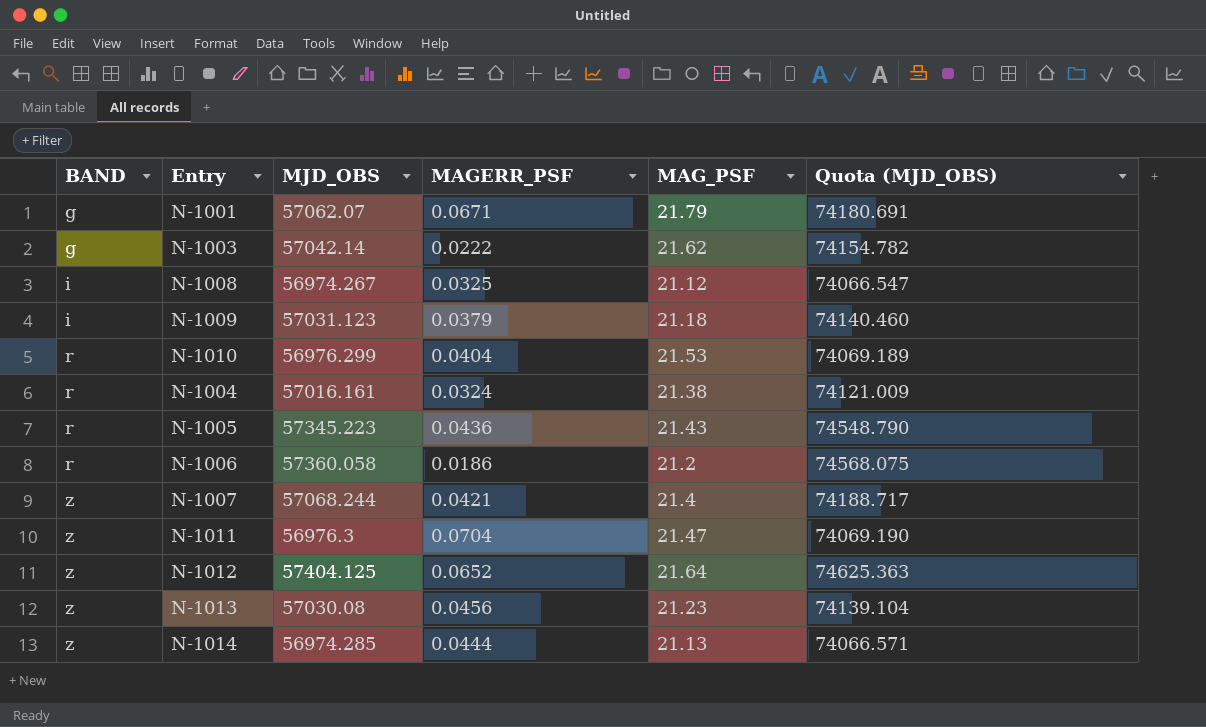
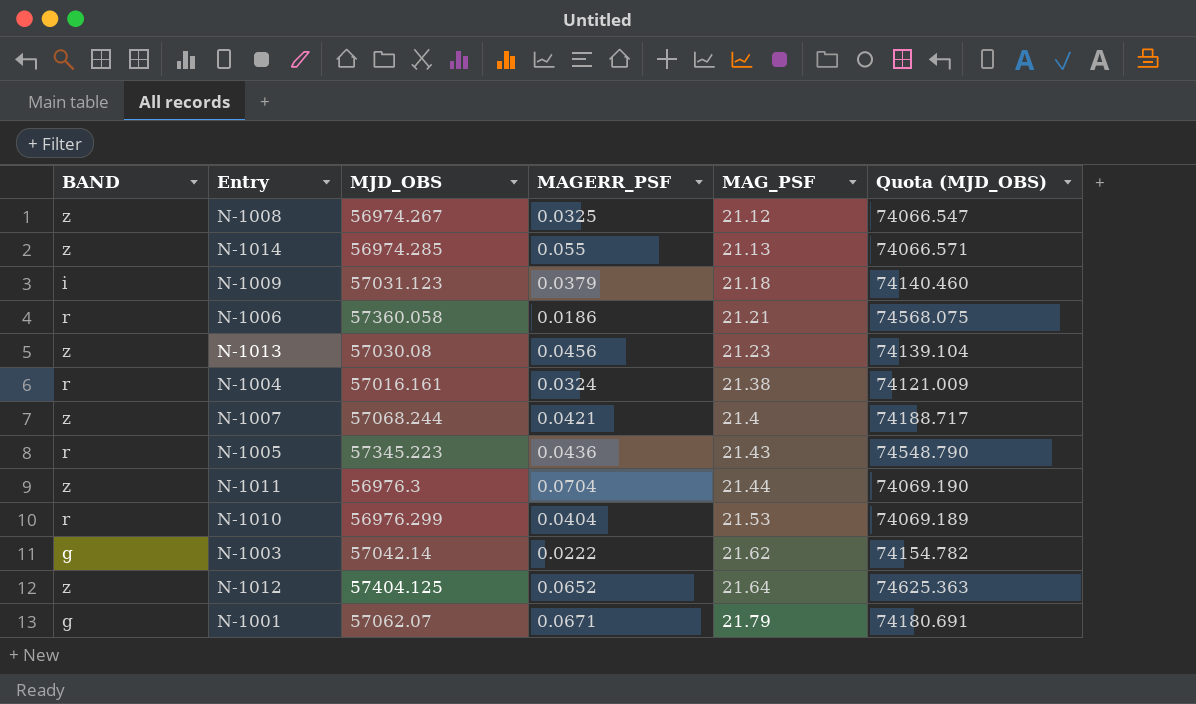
row order: BAND ascending -> MAG_PSF ascending
N-1008 | BAND: i -> z
N-1014 | MAGERR_PSF: 0.0444 -> 0.055
N-1006 | MAG_PSF: 21.2 -> 21.21
N-1011 | MAG_PSF: 21.47 -> 21.44

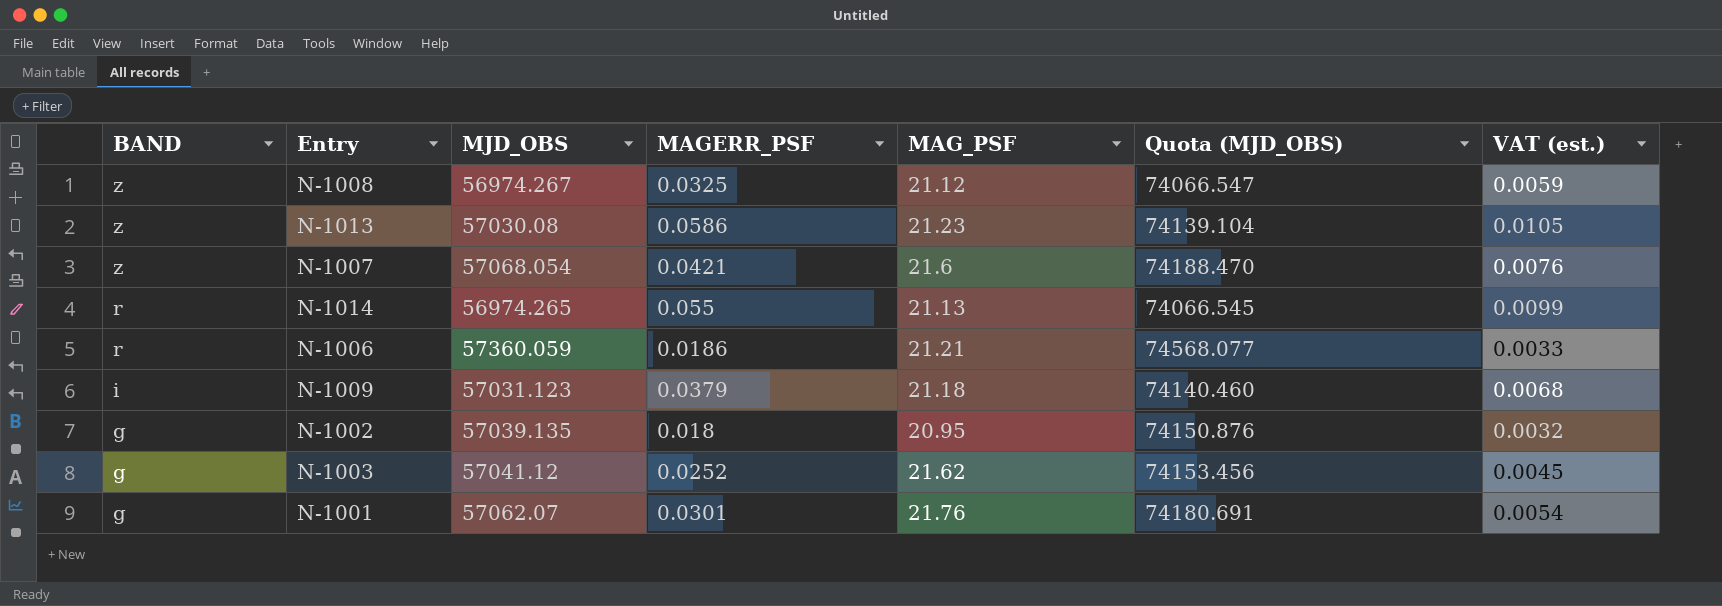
row order: MAG_PSF ascending -> BAND descending
column VAT (est.) | formula: none -> [MAGERR_PSF] * 0.18
row N-1004: r | 57016.161 | 0.0324 | 21.38 | 74121.009 -> none
row N-1005: r | 57345.223 | 0.0436 | 21.43 | 74548.790 -> none
row N-1011: z | 56976.3 | 0.0704 | 21.44 | 74069.190 -> none
row N-1010: r | 56976.299 | 0.0404 | 21.53 | 74069.189 -> none
row N-1012: z | 57404.125 | 0.0652 | 21.64 | 74625.363 -> none
N-1013 | MAGERR_PSF: 0.0456 -> 0.0586
N-1007 | MJD_OBS: 57068.244 -> 57068.054
N-1007 | MAG_PSF: 21.4 -> 21.6
N-1007 | Quota (MJD_OBS): 74188.717 -> 74188.470
N-1014 | BAND: z -> r
N-1014 | MJD_OBS: 56974.285 -> 56974.265
N-1014 | Quota (MJD_OBS): 74066.571 -> 74066.545
N-1006 | MJD_OBS: 57360.058 -> 57360.059
N-1006 | Quota (MJD_OBS): 74568.075 -> 74568.077
row N-1002: none -> g | 57039.135 | 0.018 | 20.95 | 74150.876 | 0.0032
N-1003 | MJD_OBS: 57042.14 -> 57041.12
N-1003 | MAGERR_PSF: 0.0222 -> 0.0252
N-1003 | Quota (MJD_OBS): 74154.782 -> 74153.456
N-1001 | MAGERR_PSF: 0.0671 -> 0.0301
N-1001 | MAG_PSF: 21.79 -> 21.76

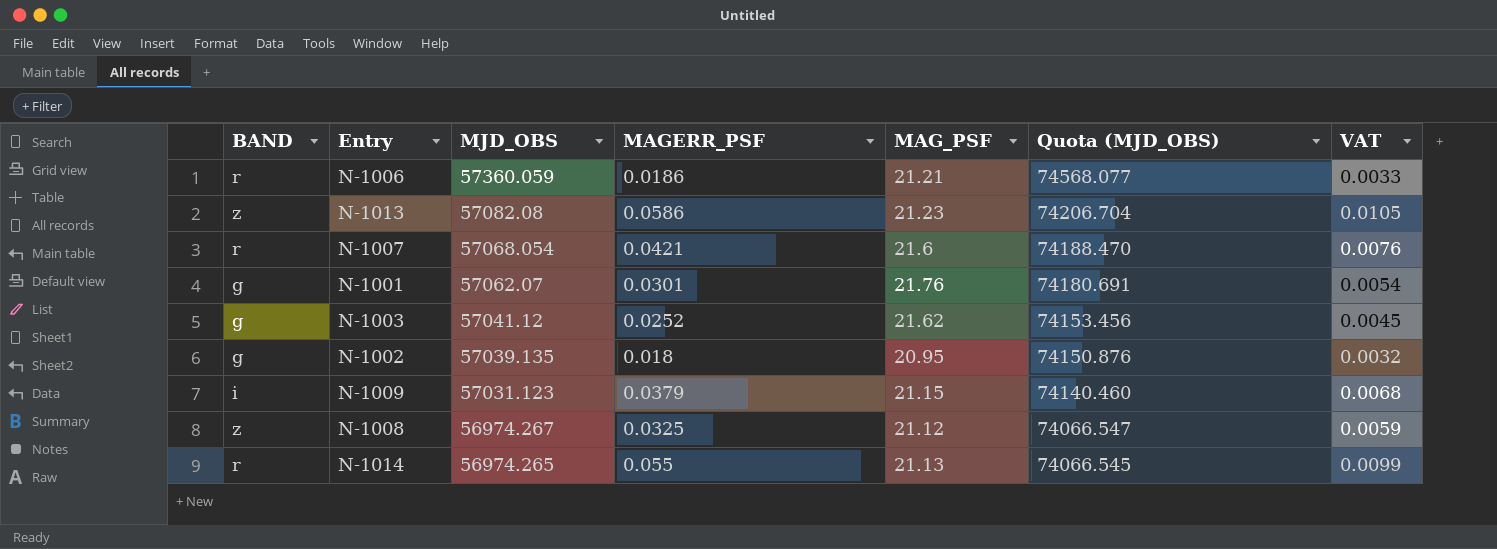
row order: BAND descending -> MJD_OBS descending
column name: VAT (est.) -> VAT
N-1013 | MJD_OBS: 57030.08 -> 57082.08
N-1013 | Quota (MJD_OBS): 74139.104 -> 74206.704
N-1007 | BAND: z -> r
N-1009 | MAG_PSF: 21.18 -> 21.15

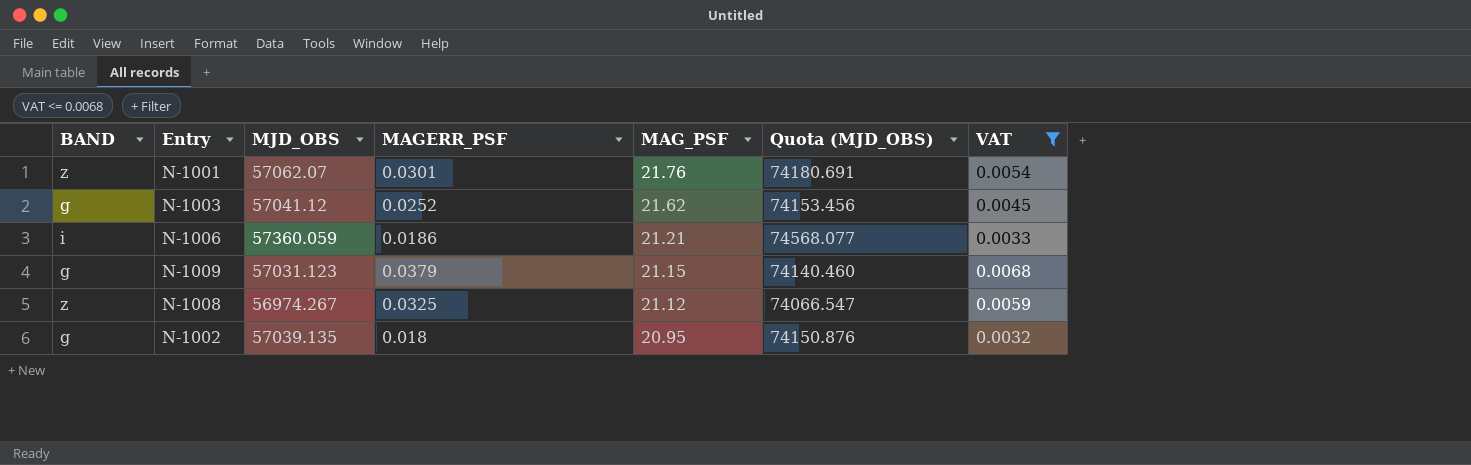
filter: none -> VAT <= 0.0068
row order: MJD_OBS descending -> MAG_PSF descending
N-1001 | BAND: g -> z
N-1006 | BAND: r -> i
N-1009 | BAND: i -> g

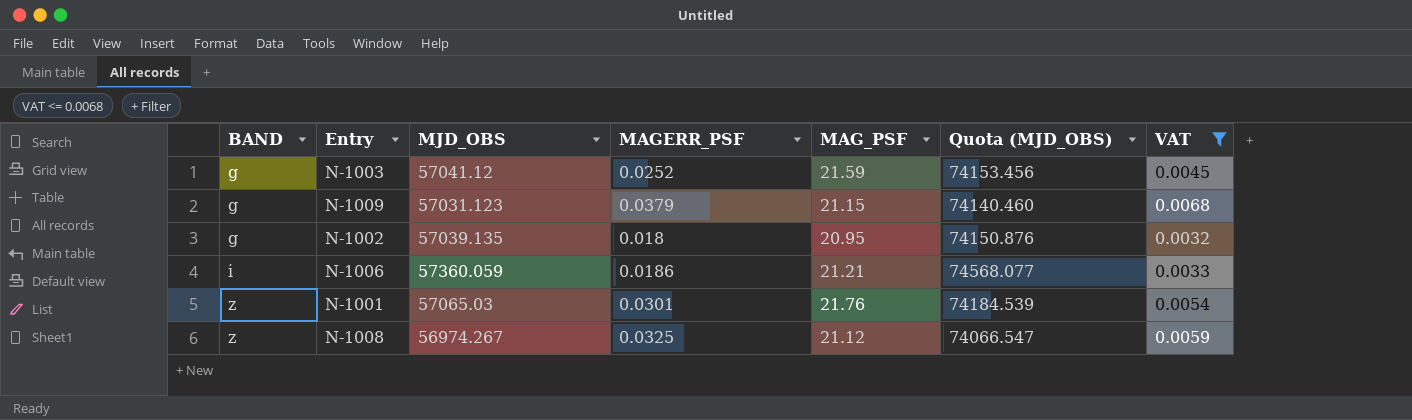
row order: MAG_PSF descending -> BAND ascending
N-1003 | MAG_PSF: 21.62 -> 21.59
N-1001 | MJD_OBS: 57062.07 -> 57065.03
N-1001 | Quota (MJD_OBS): 74180.691 -> 74184.539

